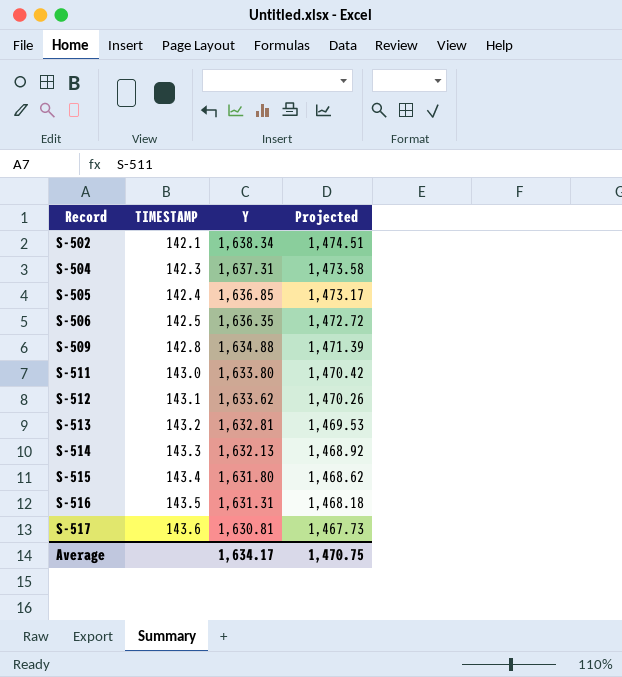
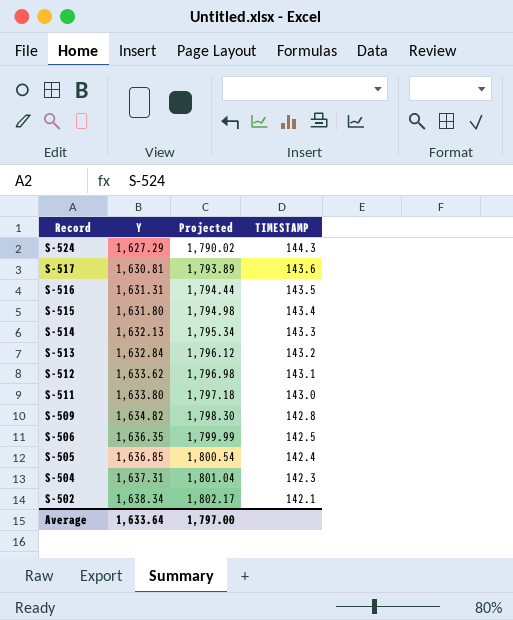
row order: Record ascending -> Record descending
column Projected | formula: [Y] * 0.9 -> [Y] * 1.1
column TIMESTAMP | position: 2 -> 4
row S-524: none -> 1,627.29 | 1,790.02 | 144.3
S-513 | Y: 1,632.81 -> 1,632.84
S-509 | Y: 1,634.88 -> 1,634.82
Average | Y: 1,634.17 -> 1,633.64
Average | Projected: 1,470.75 -> 1,797.00

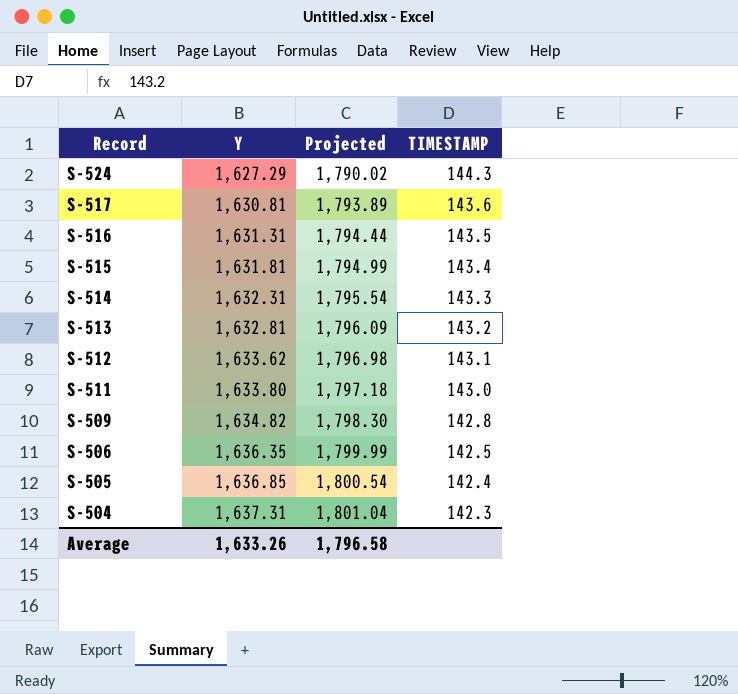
row S-502: 1,638.34 | 1,802.17 | 142.1 -> none
S-515 | Y: 1,631.80 -> 1,631.81
S-515 | Projected: 1,794.98 -> 1,794.99
S-514 | Y: 1,632.13 -> 1,632.31
S-514 | Projected: 1,795.34 -> 1,795.54
S-513 | Y: 1,632.84 -> 1,632.81
S-513 | Projected: 1,796.12 -> 1,796.09
Average | Y: 1,633.64 -> 1,633.26
Average | Projected: 1,797.00 -> 1,796.58

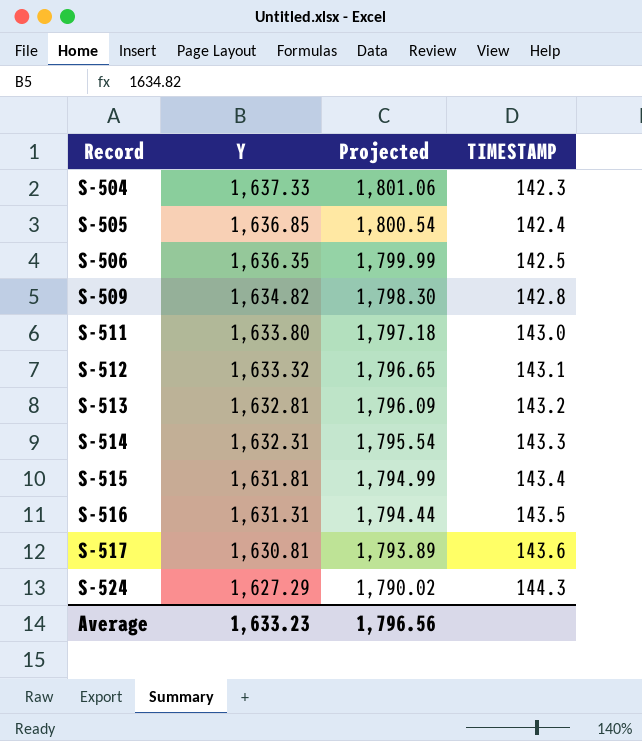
row order: Record descending -> Record ascending
S-504 | Y: 1,637.31 -> 1,637.33
S-504 | Projected: 1,801.04 -> 1,801.06
S-512 | Y: 1,633.62 -> 1,633.32
S-512 | Projected: 1,796.98 -> 1,796.65
Average | Y: 1,633.26 -> 1,633.23
Average | Projected: 1,796.58 -> 1,796.56

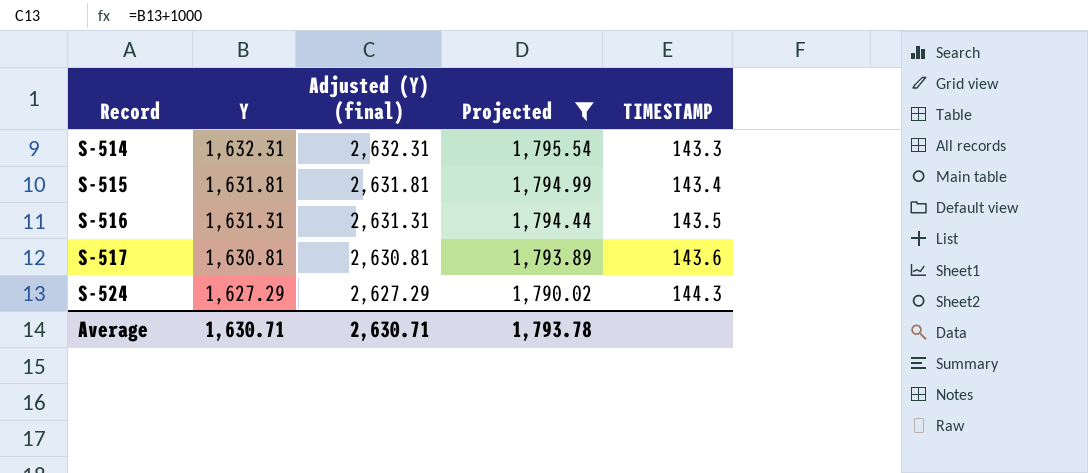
filter: none -> Projected <= 1,795.54
column Adjusted (Y) (final) | formula: none -> [Y] + 1000
Average | Y: 1,633.23 -> 1,630.71
Average | Projected: 1,796.56 -> 1,793.78

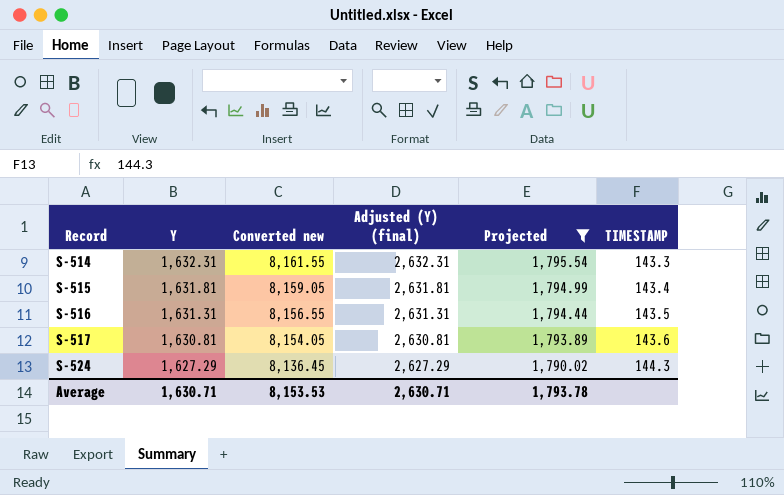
column Converted new | formula: none -> [Y] * 5

